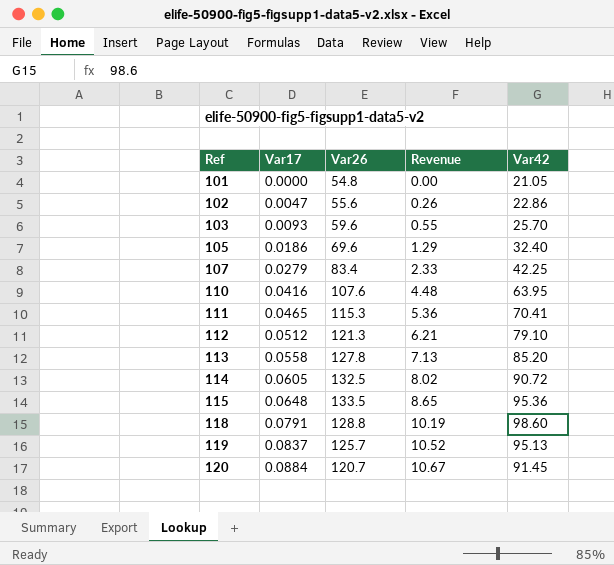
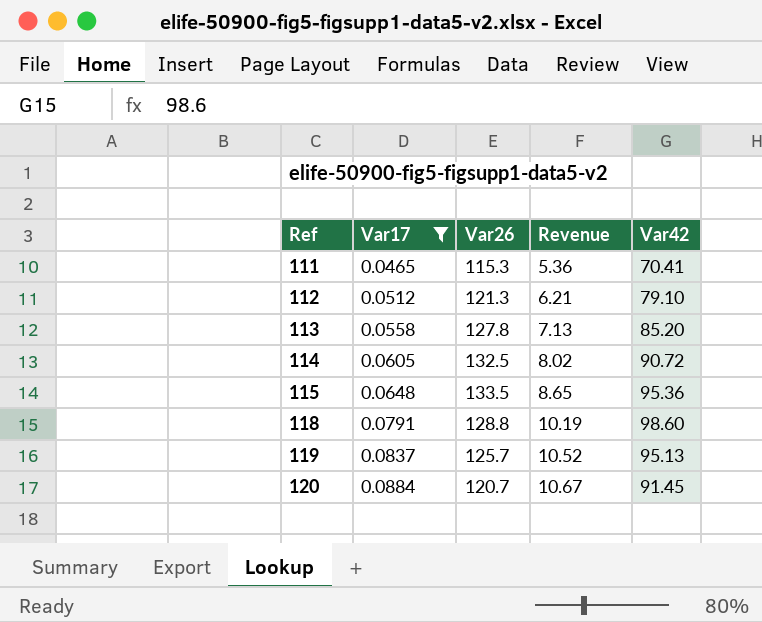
filter: none -> Var17 >= 0.0465

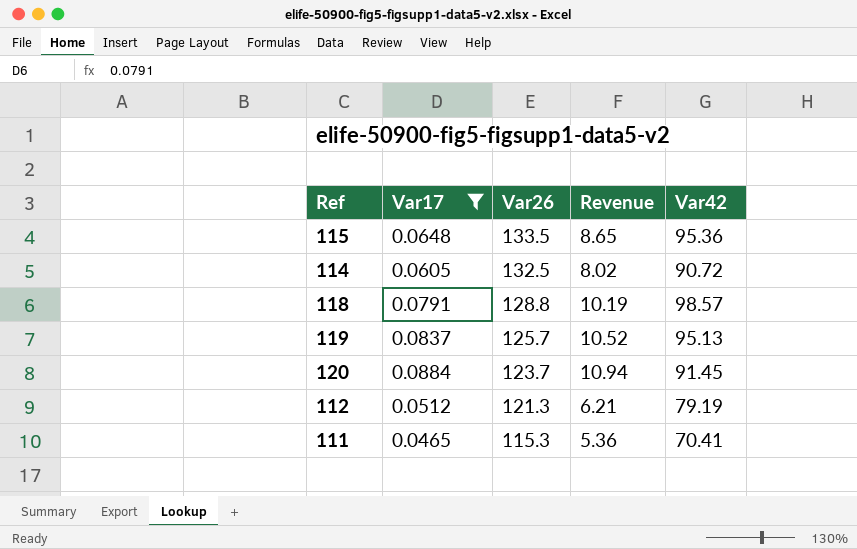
row order: Ref ascending -> Var26 descending
row 113: 0.0558 | 127.8 | 7.13 | 85.20 -> none
118 | Var42: 98.60 -> 98.57
120 | Var26: 120.7 -> 123.7
120 | Revenue: 10.67 -> 10.94
112 | Var42: 79.10 -> 79.19

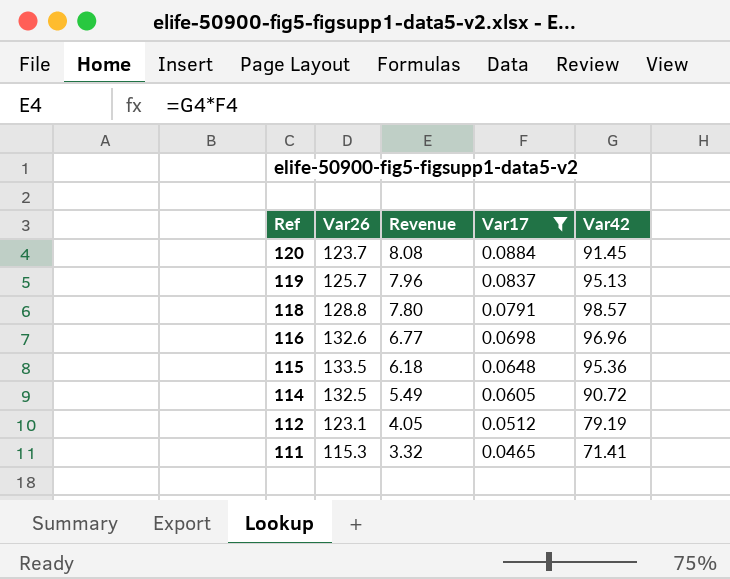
row order: Var26 descending -> Ref descending
column Revenue | formula: [Var17] * [Var26] -> [Var17] * [Var42]
column Var17 | position: 2 -> 4
row 116: none -> 132.6 | 6.77 | 0.0698 | 96.96
112 | Var26: 121.3 -> 123.1
111 | Var42: 70.41 -> 71.41

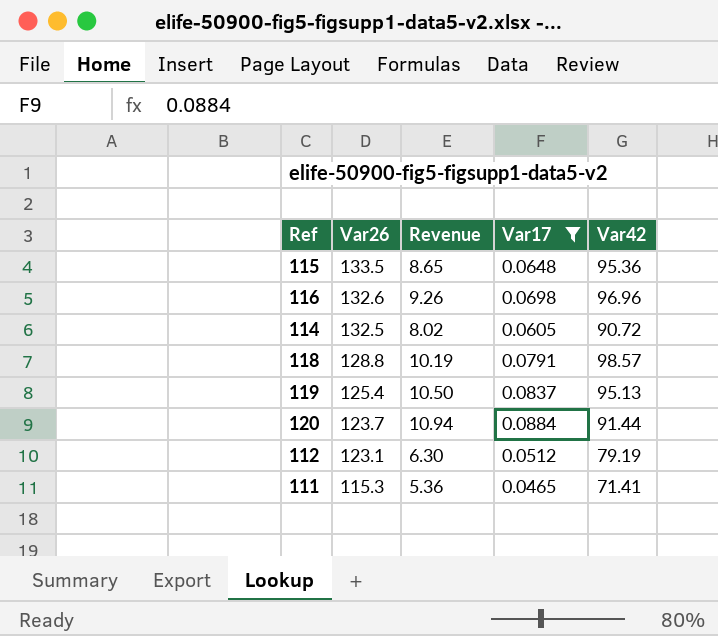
row order: Ref descending -> Var26 descending
column Revenue | formula: [Var17] * [Var42] -> [Var26] * [Var17]
119 | Var26: 125.7 -> 125.4
120 | Var42: 91.45 -> 91.44

